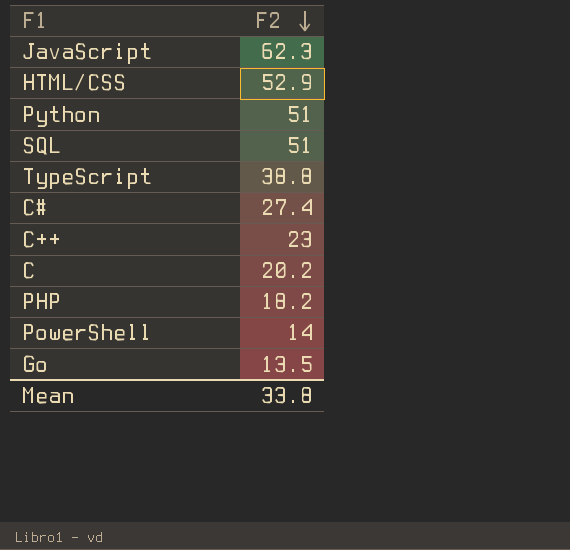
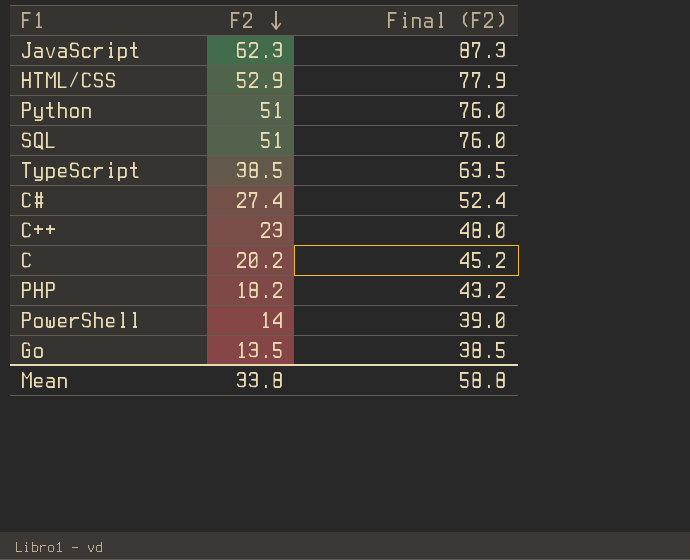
column Final (F2) | formula: none -> [F2] + 25
TypeScript | F2: 38.8 -> 38.5

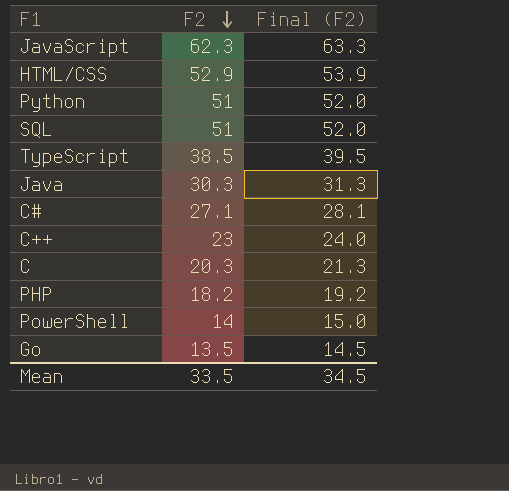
column Final (F2) | formula: [F2] + 25 -> [F2] + 1
row Java: none -> 30.3 | 31.3
C# | F2: 27.4 -> 27.1
C | F2: 20.2 -> 20.3
Mean | F2: 33.8 -> 33.5
Mean | Final (F2): 58.8 -> 34.5

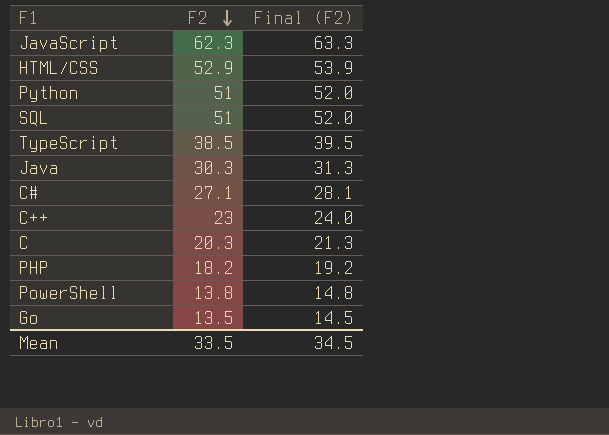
PowerShell | F2: 14 -> 13.8
PowerShell | Final (F2): 15.0 -> 14.8

